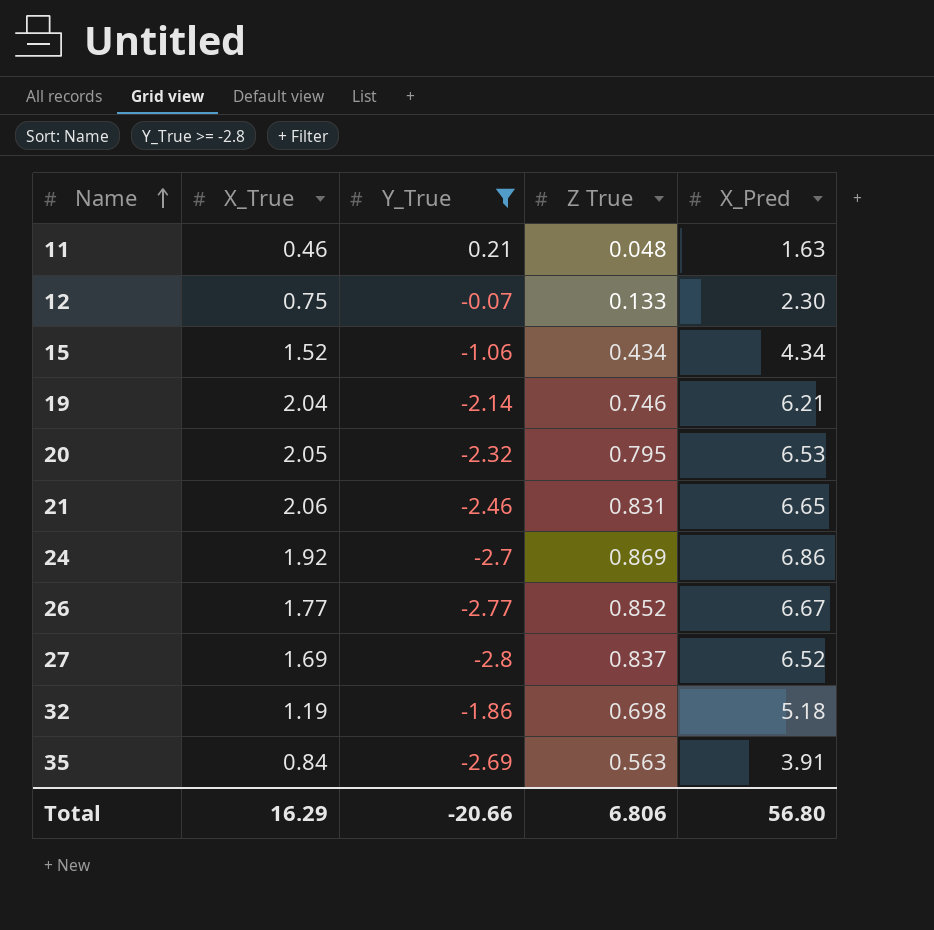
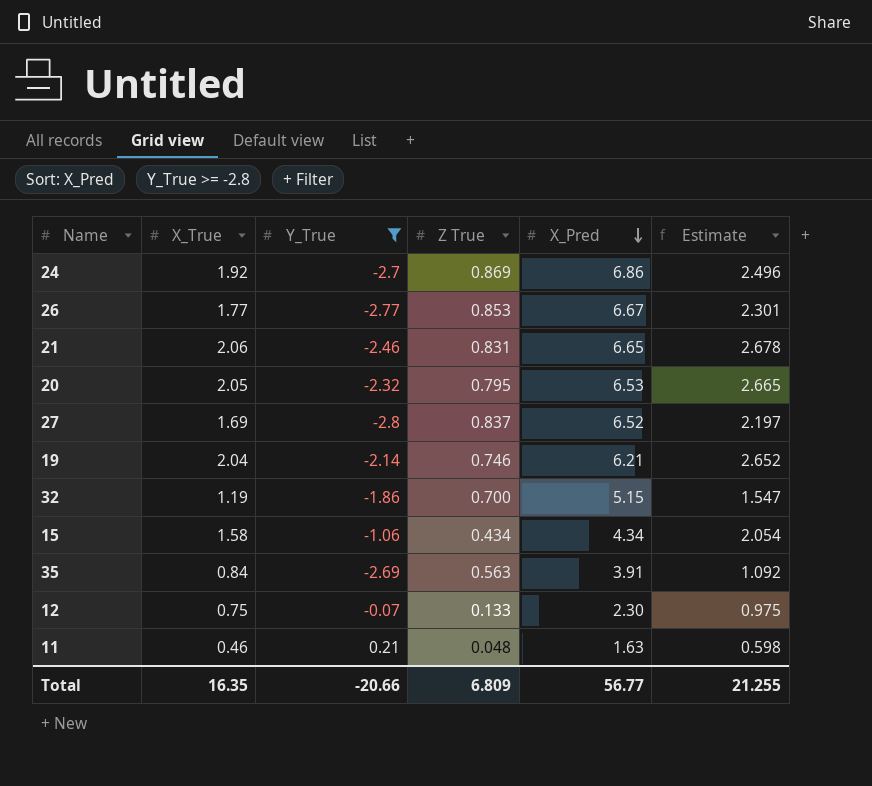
row order: Name ascending -> X_Pred descending
column Estimate | formula: none -> [X_True] * 1.3
26 | Z True: 0.852 -> 0.853
32 | Z True: 0.698 -> 0.700
32 | X_Pred: 5.18 -> 5.15
15 | X_True: 1.52 -> 1.58
Total | X_True: 16.29 -> 16.35
Total | Z True: 6.806 -> 6.809
Total | X_Pred: 56.80 -> 56.77

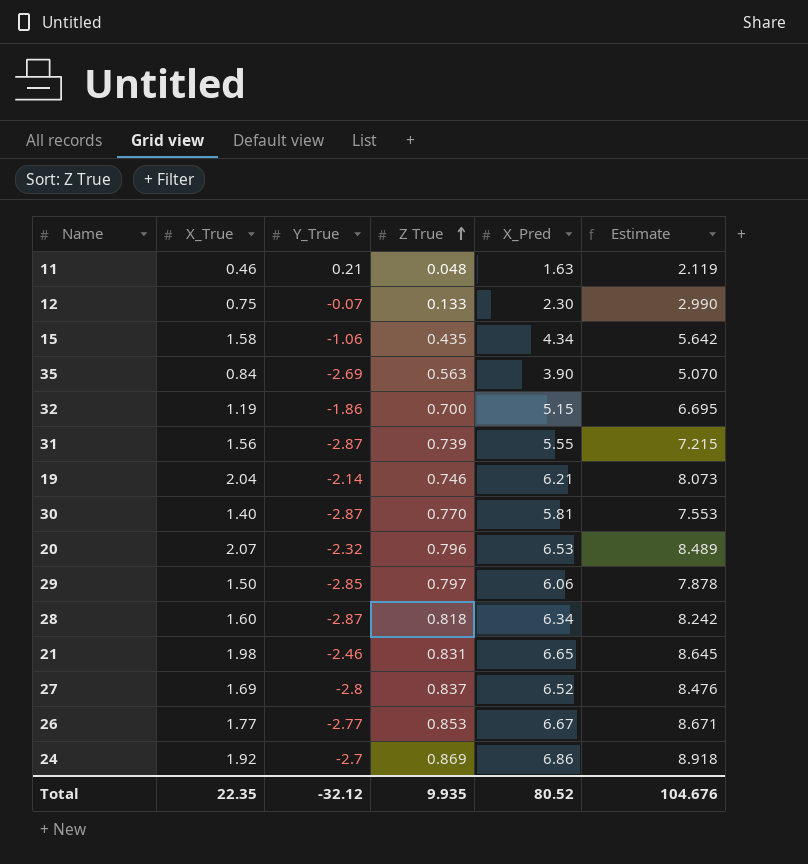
filter: Y_True >= -2.8 -> none
row order: X_Pred descending -> Z True ascending
column Estimate | formula: [X_True] * 1.3 -> [X_Pred] * 1.3
15 | Z True: 0.434 -> 0.435
35 | X_Pred: 3.91 -> 3.90
20 | X_True: 2.05 -> 2.07
20 | Z True: 0.795 -> 0.796
21 | X_True: 2.06 -> 1.98
Total | X_True: 16.35 -> 22.35
Total | Y_True: -20.66 -> -32.12
Total | Z True: 6.809 -> 9.935
Total | X_Pred: 56.77 -> 80.52
Total | Estimate: 21.255 -> 104.676

